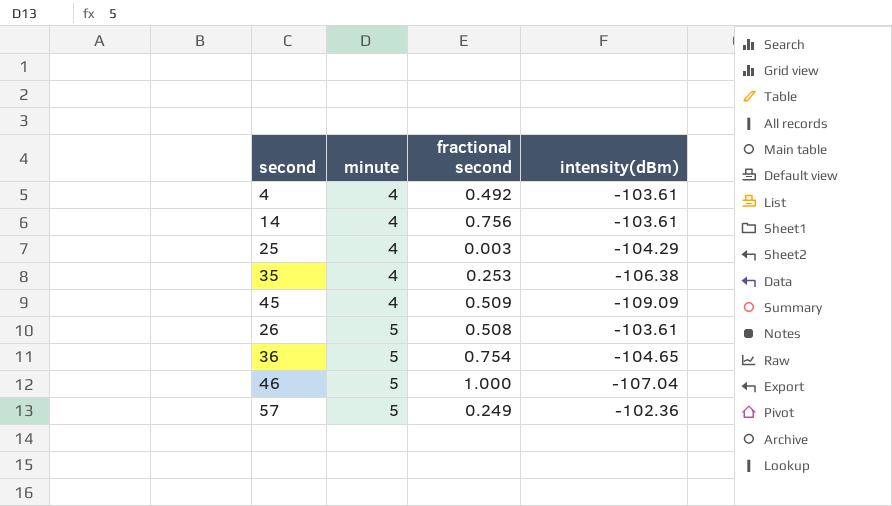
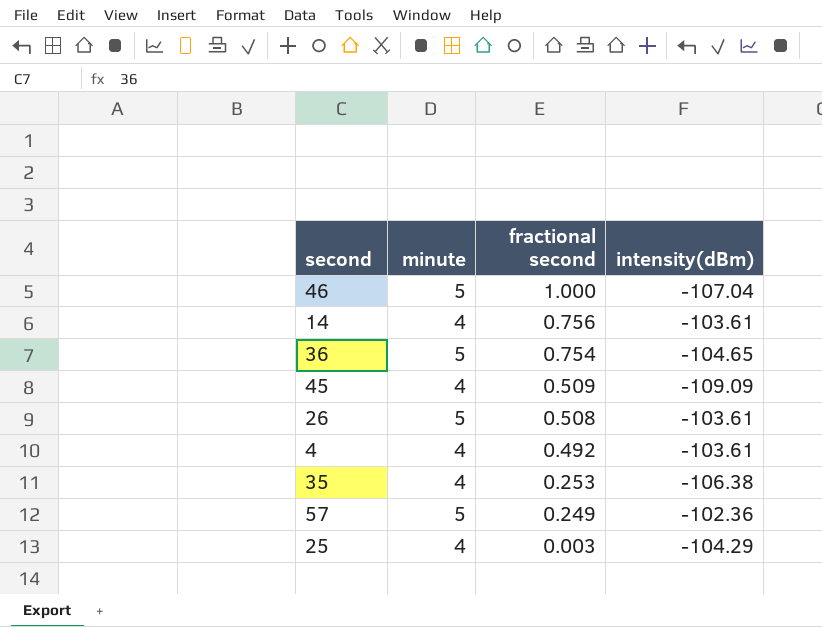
row order: minute ascending -> fractional second descending

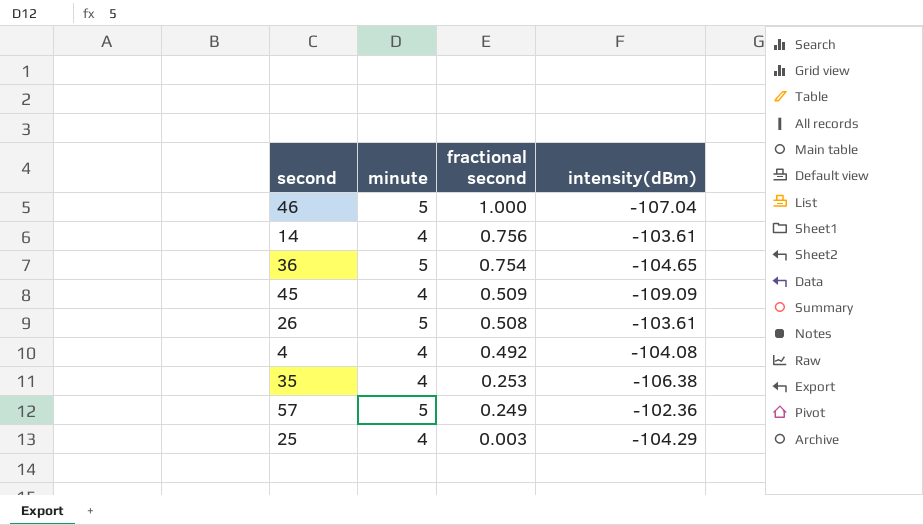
4 | intensity(dBm): -103.61 -> -104.08

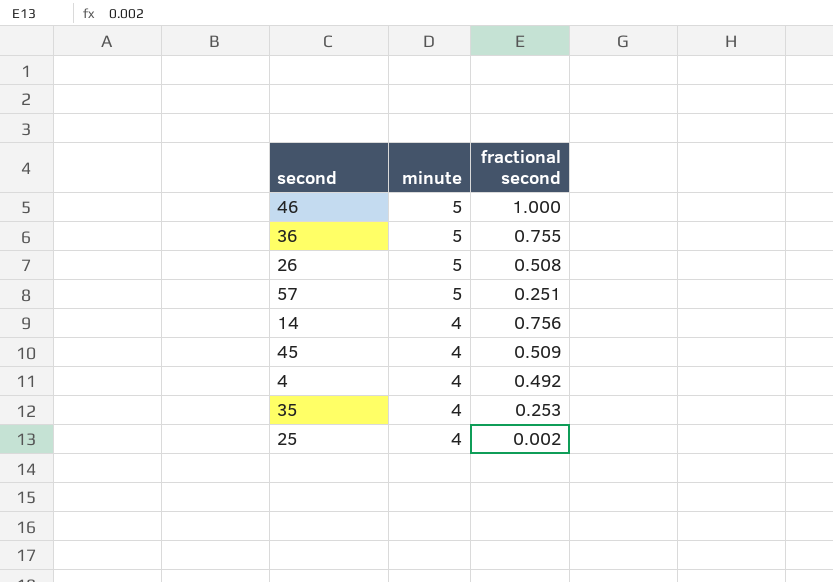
row order: fractional second descending -> minute descending
column intensity(dBm) | position: 4 -> none
36 | fractional second: 0.754 -> 0.755
57 | fractional second: 0.249 -> 0.251
25 | fractional second: 0.003 -> 0.002

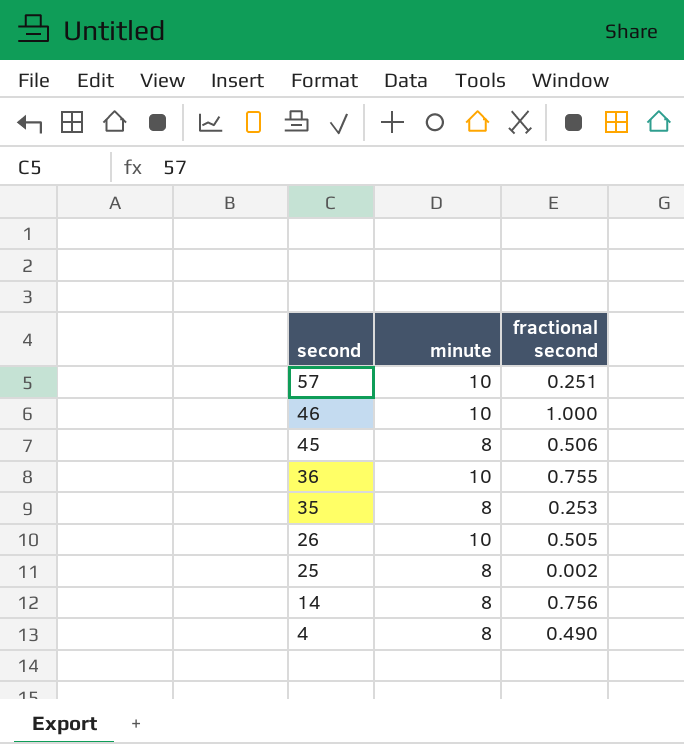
row order: minute descending -> second descending
57 | minute: 5 -> 10
46 | minute: 5 -> 10
45 | minute: 4 -> 8
45 | fractional second: 0.509 -> 0.506
36 | minute: 5 -> 10
35 | minute: 4 -> 8
26 | minute: 5 -> 10
26 | fractional second: 0.508 -> 0.505
25 | minute: 4 -> 8
14 | minute: 4 -> 8
4 | minute: 4 -> 8
4 | fractional second: 0.492 -> 0.490

